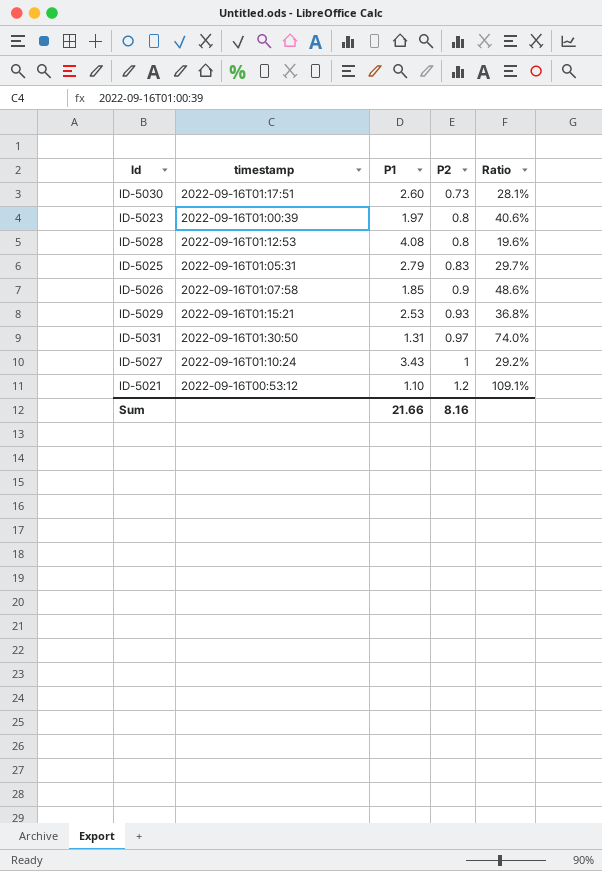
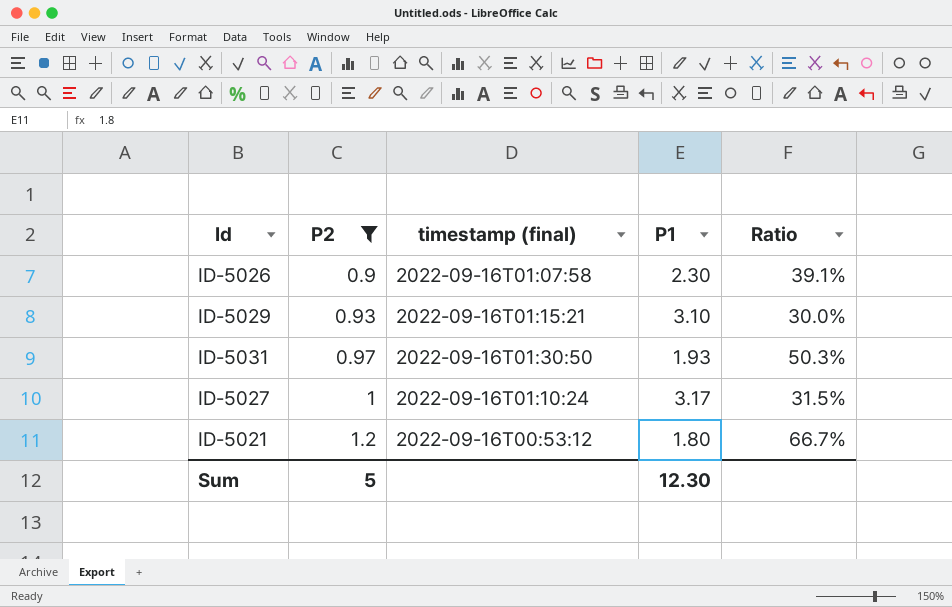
filter: none -> P2 >= 0.9
column P2 | position: 4 -> 2
column name: timestamp -> timestamp (final)
ID-5026 | P1: 1.85 -> 2.30
ID-5026 | Ratio: 48.6% -> 39.1%
ID-5029 | P1: 2.53 -> 3.10
ID-5029 | Ratio: 36.8% -> 30.0%
ID-5031 | P1: 1.31 -> 1.93
ID-5031 | Ratio: 74.0% -> 50.3%
ID-5027 | P1: 3.43 -> 3.17
ID-5027 | Ratio: 29.2% -> 31.5%
ID-5021 | P1: 1.10 -> 1.80
ID-5021 | Ratio: 109.1% -> 66.7%
Sum | P2: 8.16 -> 5
Sum | P1: 21.66 -> 12.30

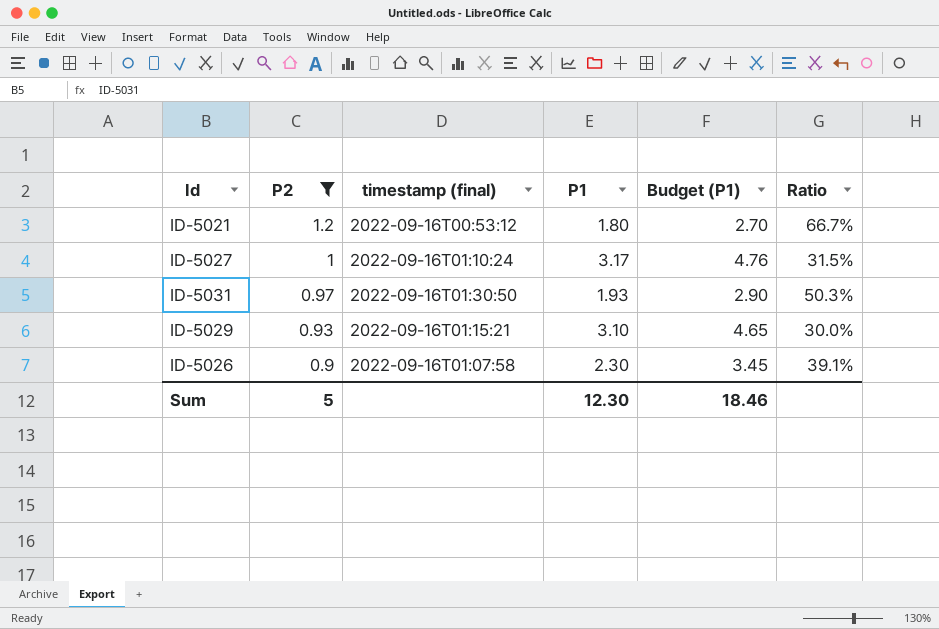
row order: P2 ascending -> P2 descending
column Budget (P1) | formula: none -> [P1] * 1.5

